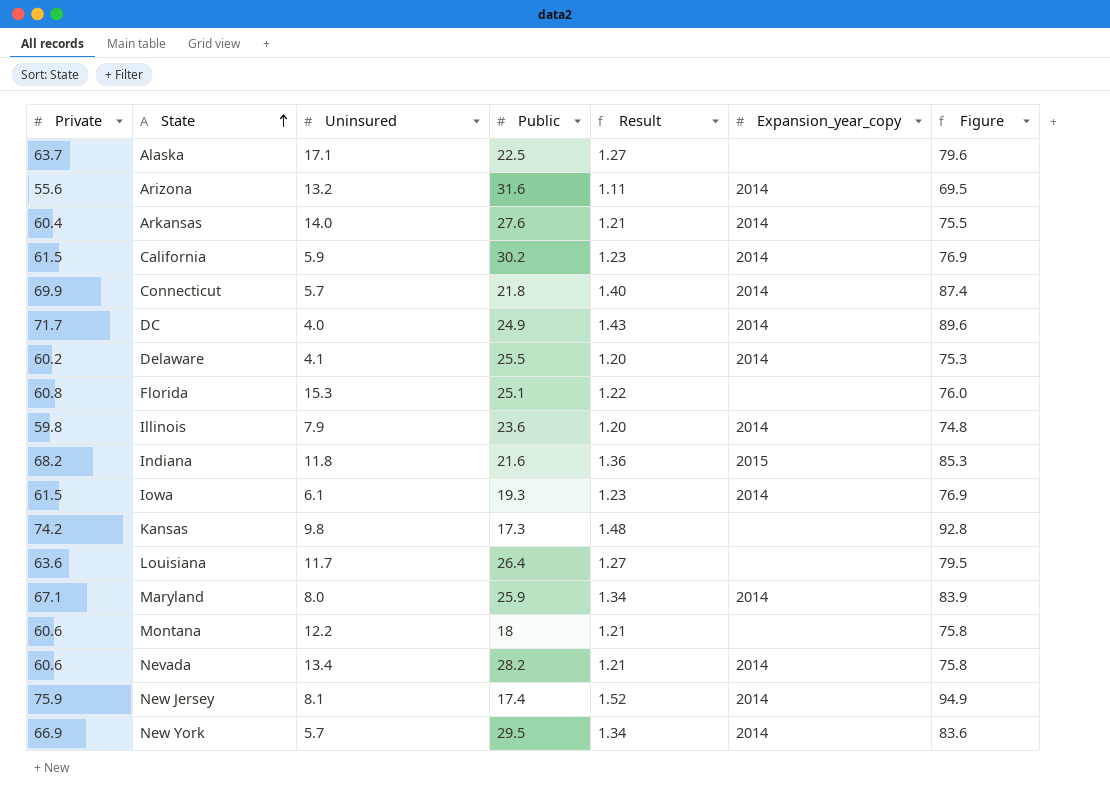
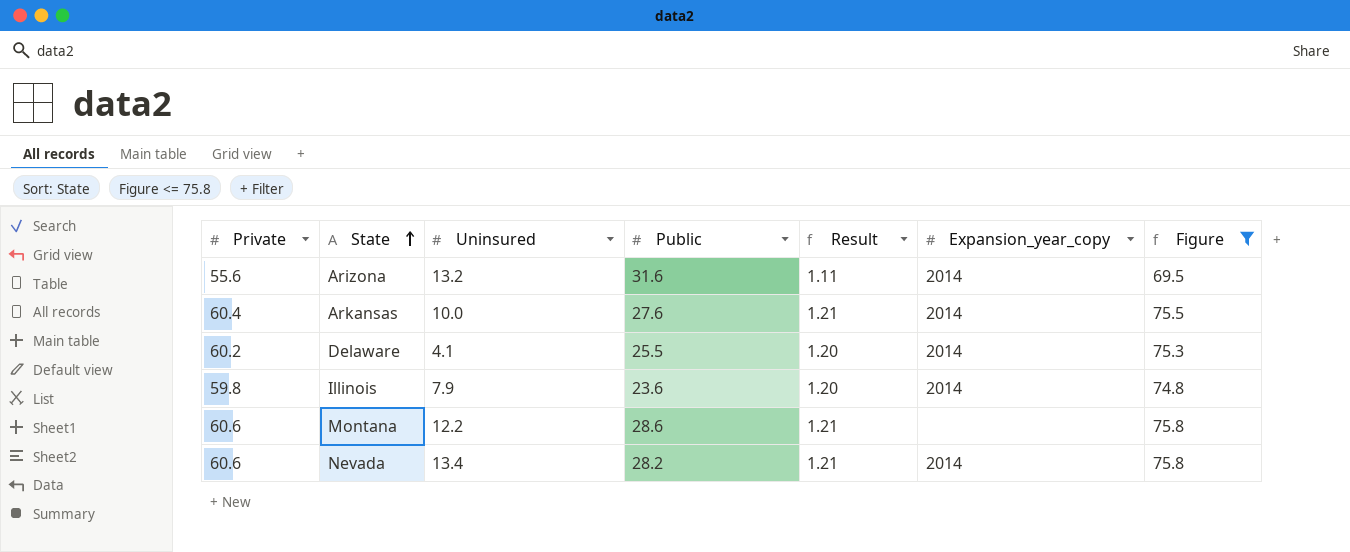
filter: none -> Figure <= 75.8
Arkansas | Uninsured: 14.0 -> 10.0
Montana | Public: 18 -> 28.6

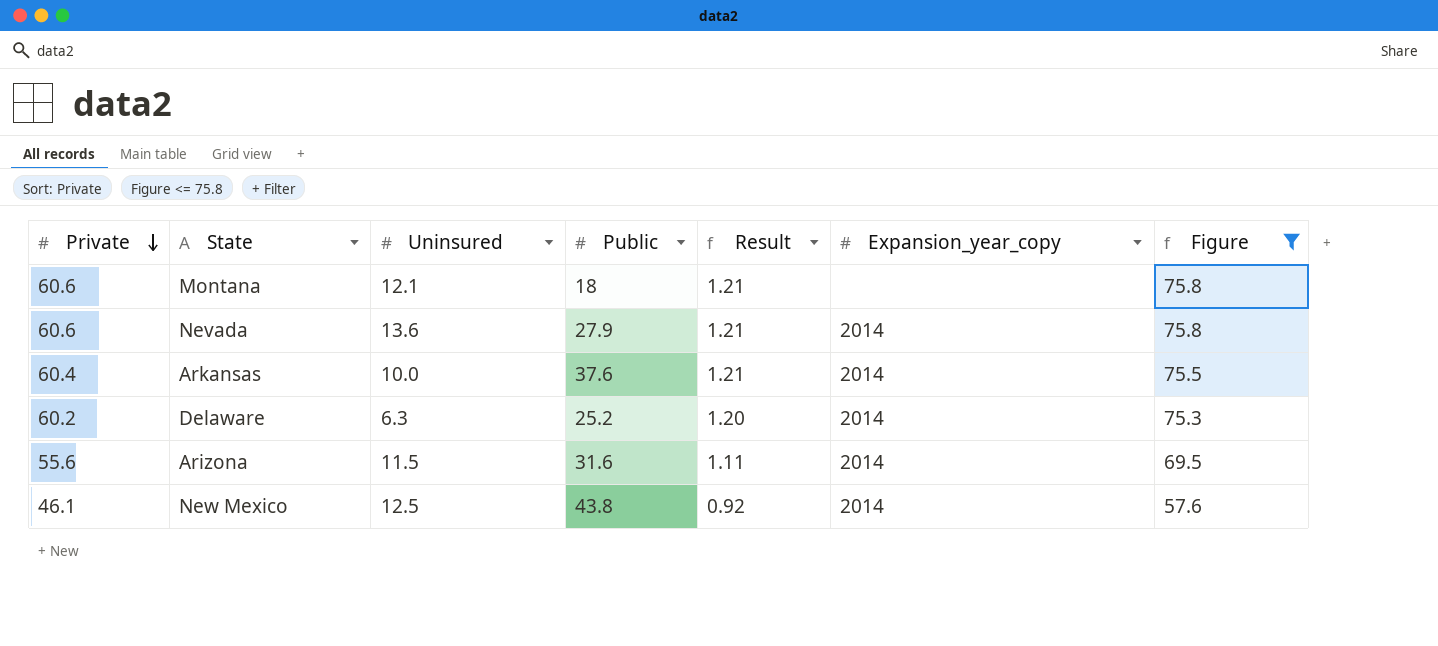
row order: State ascending -> Private descending
row Illinois: 59.8 | 7.9 | 23.6 | 1.20 | 2014 | 74.8 -> none
Montana | Uninsured: 12.2 -> 12.1
Montana | Public: 28.6 -> 18
Nevada | Uninsured: 13.4 -> 13.6
Nevada | Public: 28.2 -> 27.9
Arkansas | Public: 27.6 -> 37.6
Delaware | Uninsured: 4.1 -> 6.3
Delaware | Public: 25.5 -> 25.2
Arizona | Uninsured: 13.2 -> 11.5
row New Mexico: none -> 46.1 | 12.5 | 43.8 | 0.92 | 2014 | 57.6

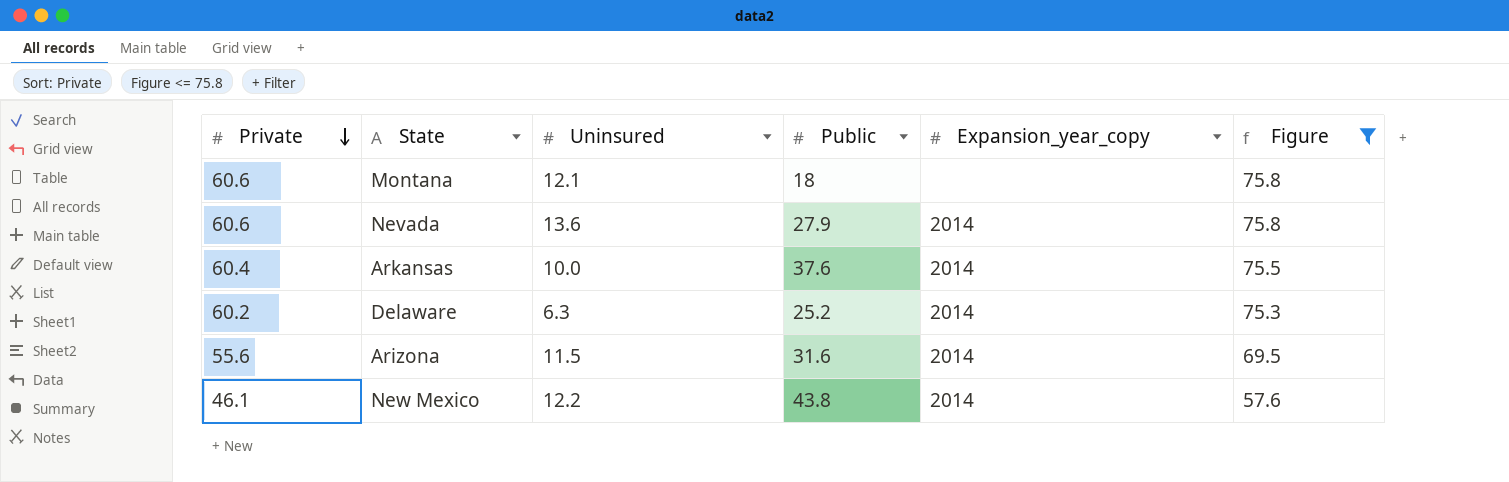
column Result | formula: [Private] * 0.02 -> none
New Mexico | Uninsured: 12.5 -> 12.2

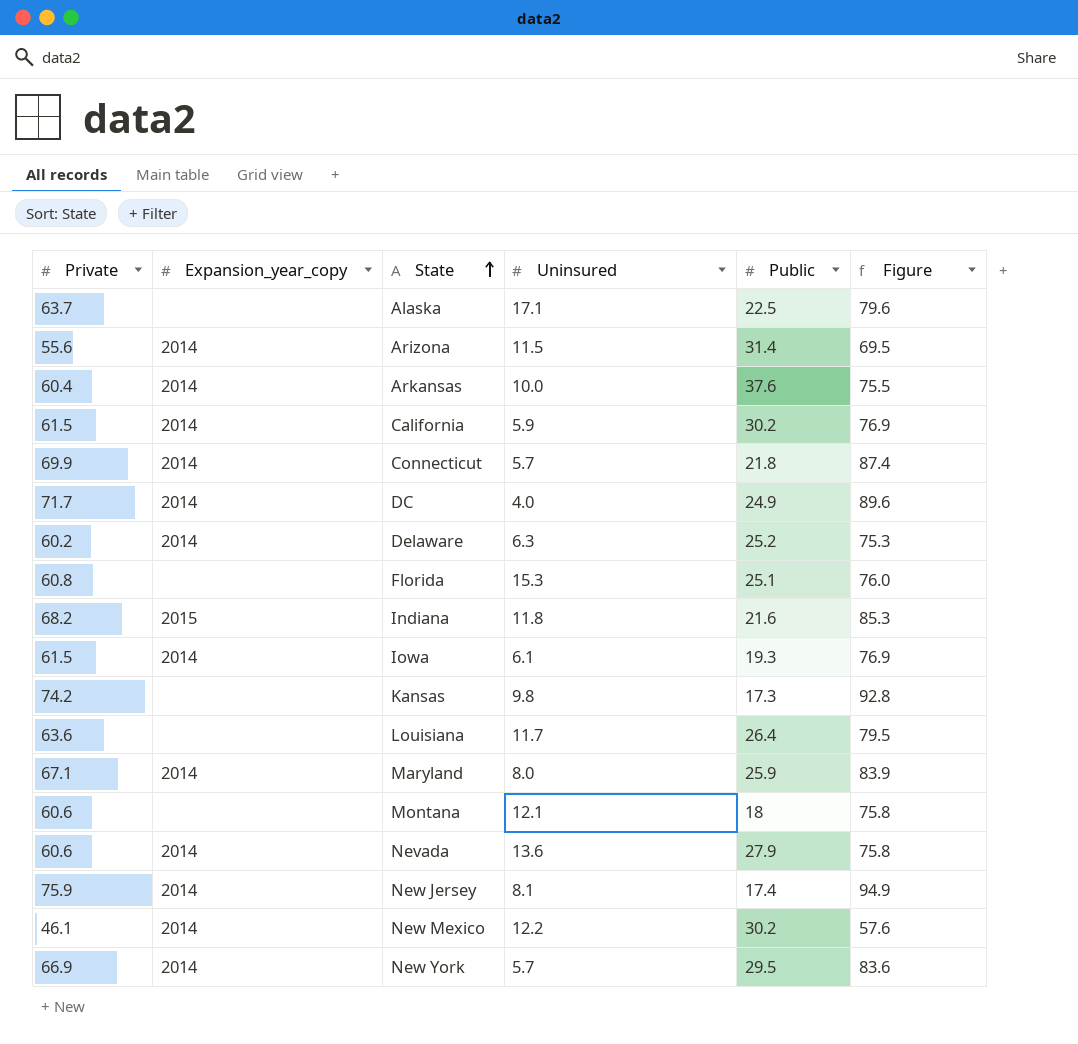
filter: Figure <= 75.8 -> none
row order: Private descending -> State ascending
column Expansion_year_copy | position: 5 -> 2
Arizona | Public: 31.6 -> 31.4
New Mexico | Public: 43.8 -> 30.2

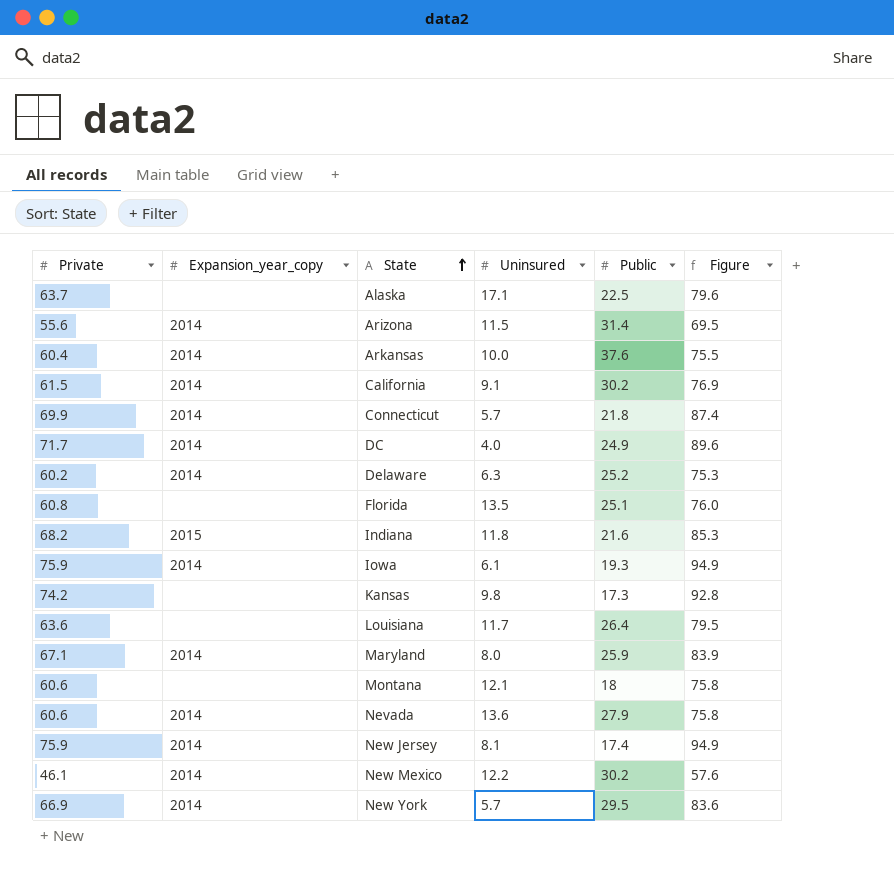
California | Uninsured: 5.9 -> 9.1
Florida | Uninsured: 15.3 -> 13.5
Iowa | Private: 61.5 -> 75.9
Iowa | Figure: 76.9 -> 94.9

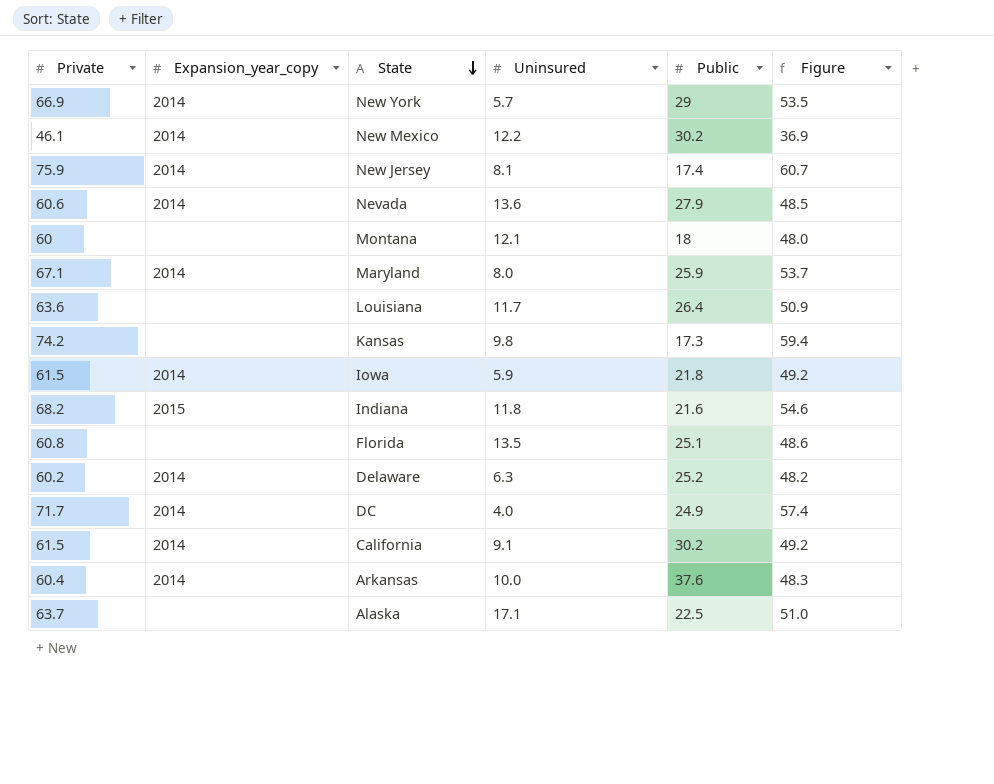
row order: State ascending -> State descending
column Figure | formula: [Private] * 1.25 -> [Private] * 0.8
row Arizona: 55.6 | 2014 | 11.5 | 31.4 | 69.5 -> none
row Connecticut: 69.9 | 2014 | 5.7 | 21.8 | 87.4 -> none
New York | Public: 29.5 -> 29
Montana | Private: 60.6 -> 60
Iowa | Private: 75.9 -> 61.5
Iowa | Uninsured: 6.1 -> 5.9
Iowa | Public: 19.3 -> 21.8

